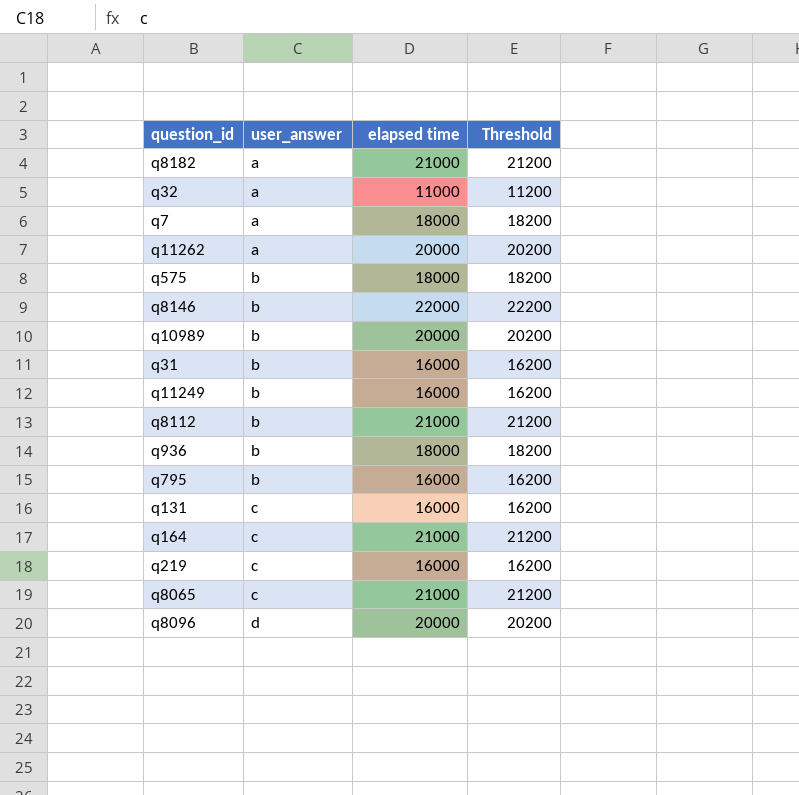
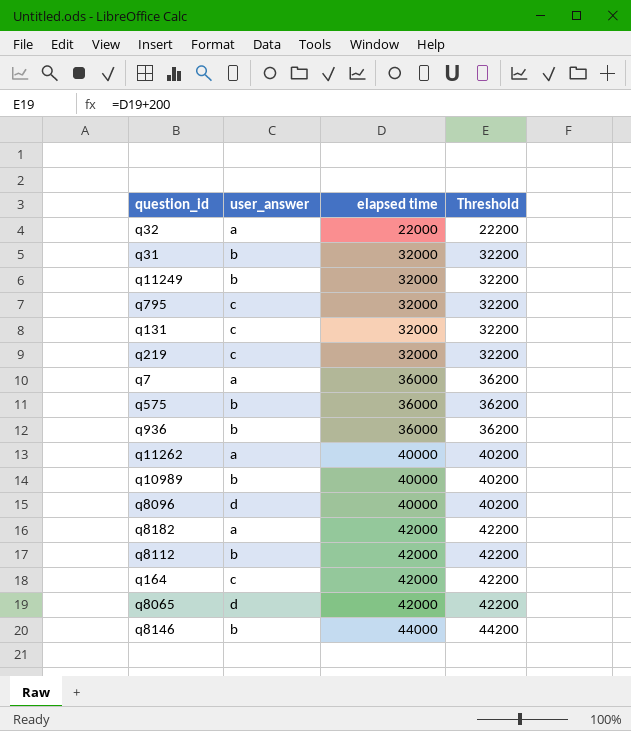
row order: user_answer ascending -> elapsed time ascending
q32 | elapsed time: 11000 -> 22000
q32 | Threshold: 11200 -> 22200
q31 | elapsed time: 16000 -> 32000
q31 | Threshold: 16200 -> 32200
q11249 | elapsed time: 16000 -> 32000
q11249 | Threshold: 16200 -> 32200
q795 | user_answer: b -> c
q795 | elapsed time: 16000 -> 32000
q795 | Threshold: 16200 -> 32200
q131 | elapsed time: 16000 -> 32000
q131 | Threshold: 16200 -> 32200
q219 | elapsed time: 16000 -> 32000
q219 | Threshold: 16200 -> 32200
q7 | elapsed time: 18000 -> 36000
q7 | Threshold: 18200 -> 36200
q575 | elapsed time: 18000 -> 36000
q575 | Threshold: 18200 -> 36200
q936 | elapsed time: 18000 -> 36000
q936 | Threshold: 18200 -> 36200
q11262 | elapsed time: 20000 -> 40000
q11262 | Threshold: 20200 -> 40200
q10989 | elapsed time: 20000 -> 40000
q10989 | Threshold: 20200 -> 40200
q8096 | elapsed time: 20000 -> 40000
q8096 | Threshold: 20200 -> 40200
q8182 | elapsed time: 21000 -> 42000
q8182 | Threshold: 21200 -> 42200
q8112 | elapsed time: 21000 -> 42000
q8112 | Threshold: 21200 -> 42200
q164 | elapsed time: 21000 -> 42000
q164 | Threshold: 21200 -> 42200
q8065 | user_answer: c -> d
q8065 | elapsed time: 21000 -> 42000
q8065 | Threshold: 21200 -> 42200
q8146 | elapsed time: 22000 -> 44000
q8146 | Threshold: 22200 -> 44200

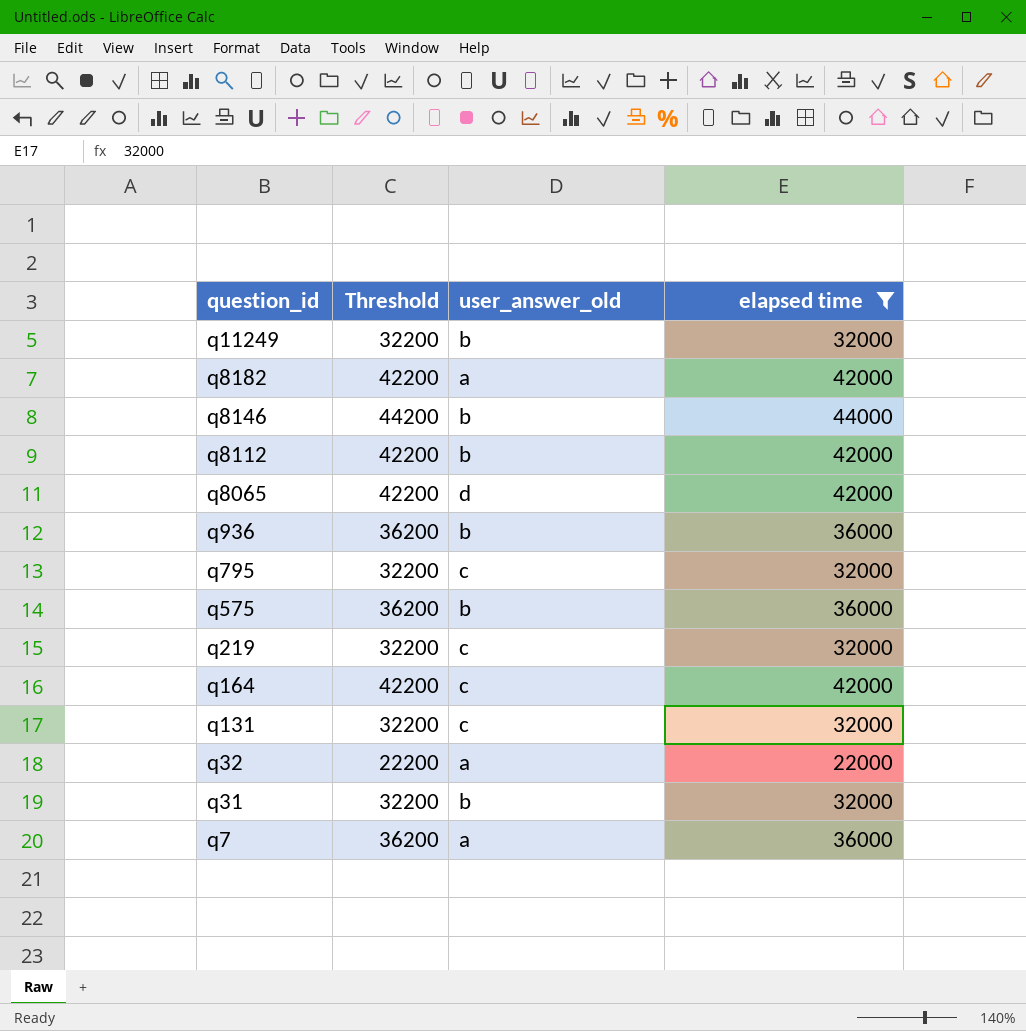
filter: none -> elapsed time != 40000
row order: elapsed time ascending -> question_id descending
column Threshold | position: 4 -> 2
column name: user_answer -> user_answer_old

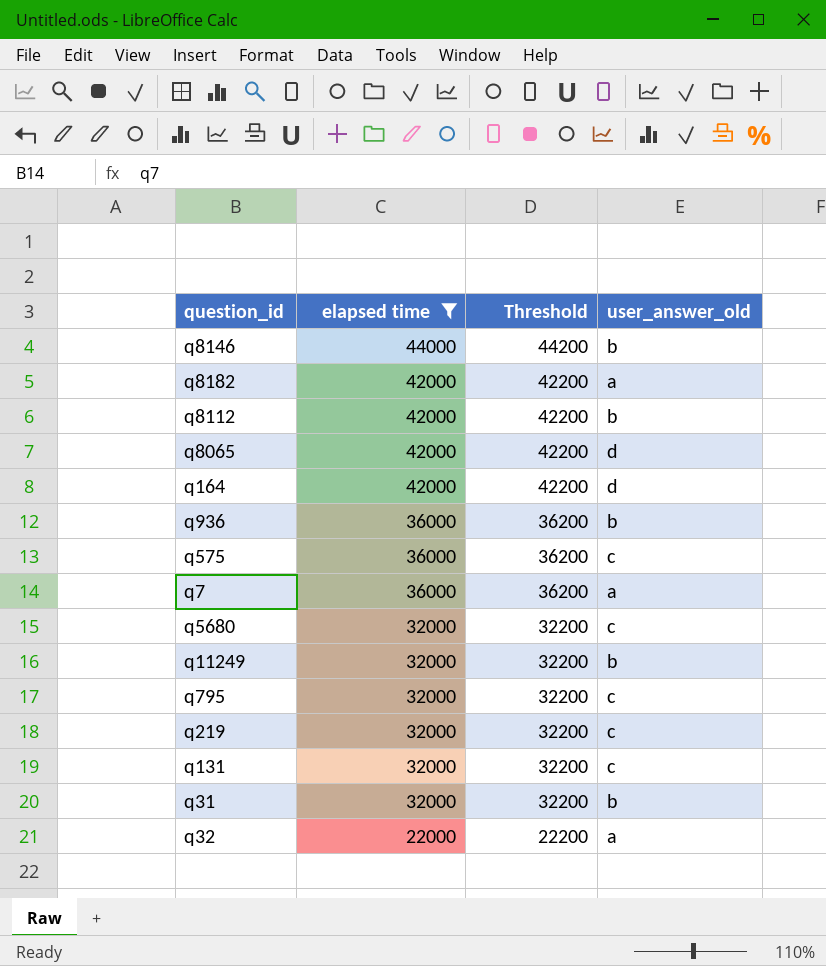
row order: question_id descending -> elapsed time descending
column elapsed time | position: 4 -> 2
q164 | user_answer_old: c -> d
q575 | user_answer_old: b -> c
row q5680: none -> 32000 | 32200 | c

